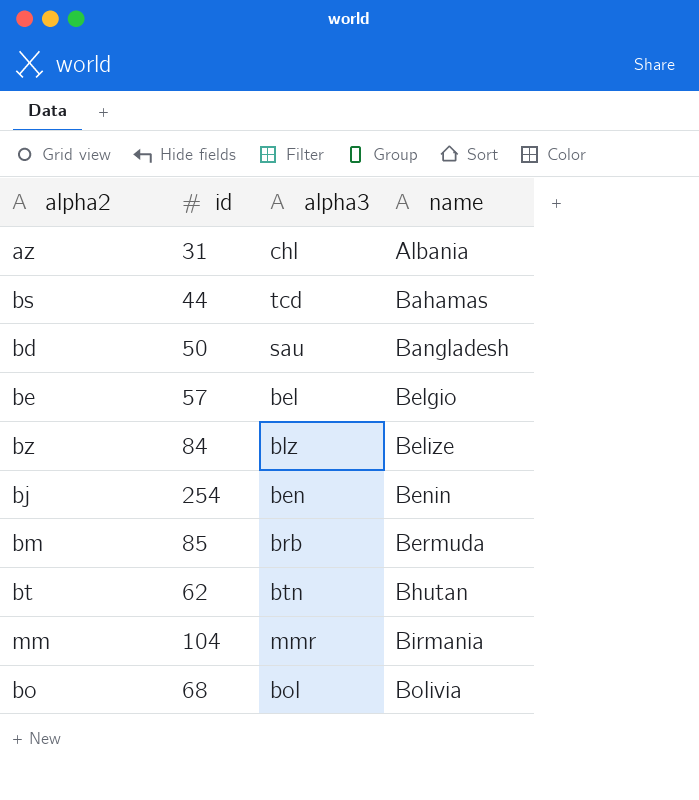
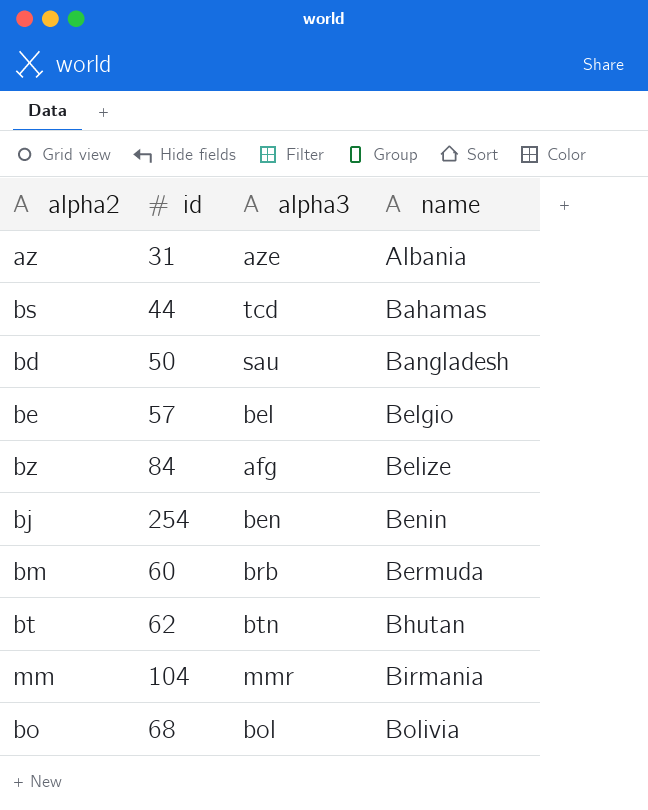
az | alpha3: chl -> aze
bz | alpha3: blz -> afg
bm | id: 85 -> 60

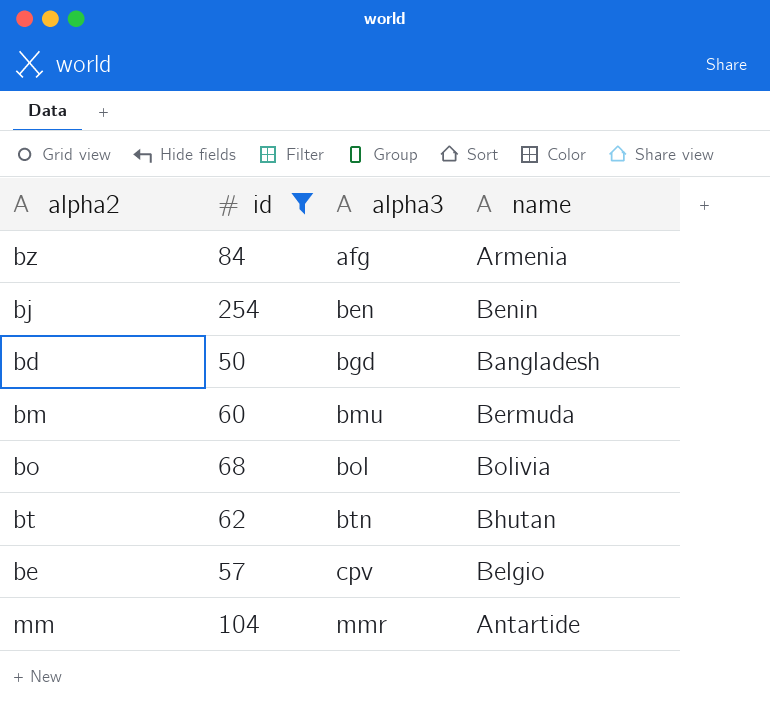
filter: none -> id >= 50
row order: name ascending -> alpha3 ascending
bz | name: Belize -> Armenia
bd | alpha3: sau -> bgd
bm | alpha3: brb -> bmu
be | alpha3: bel -> cpv
mm | name: Birmania -> Antartide

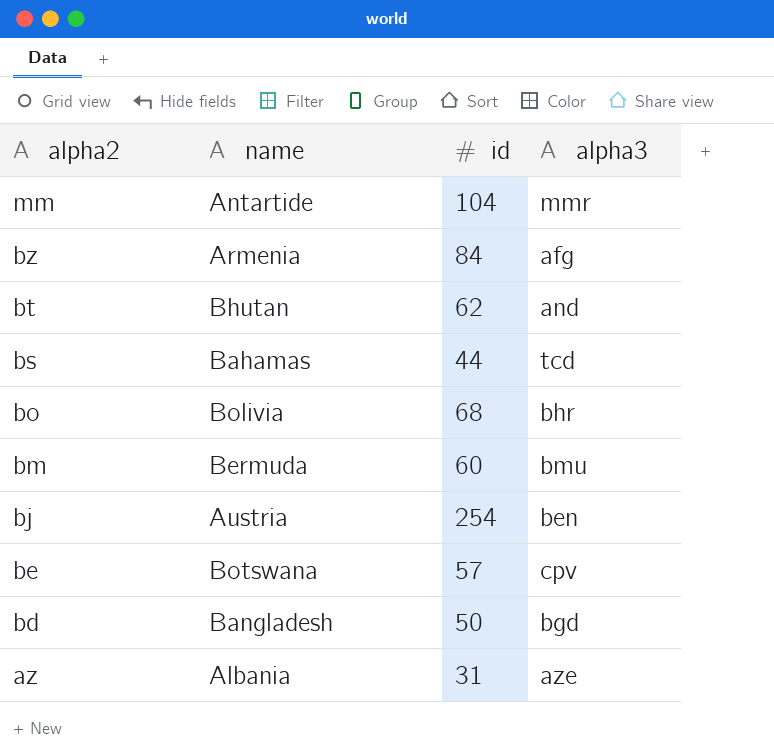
filter: id >= 50 -> none
row order: alpha3 ascending -> alpha2 descending
column name | position: 4 -> 2
bt | alpha3: btn -> and
bo | alpha3: bol -> bhr
bj | name: Benin -> Austria
be | name: Belgio -> Botswana

